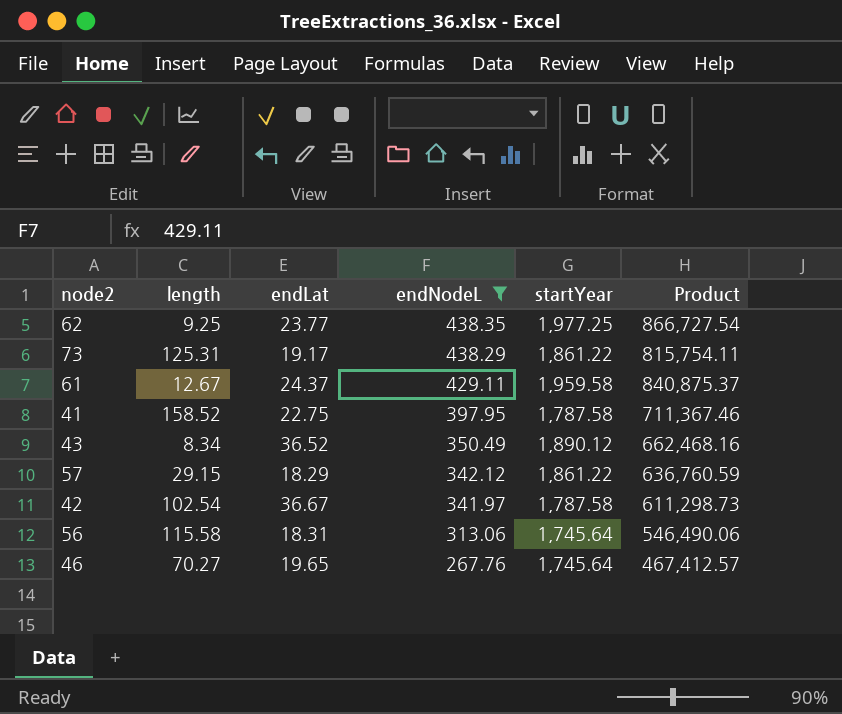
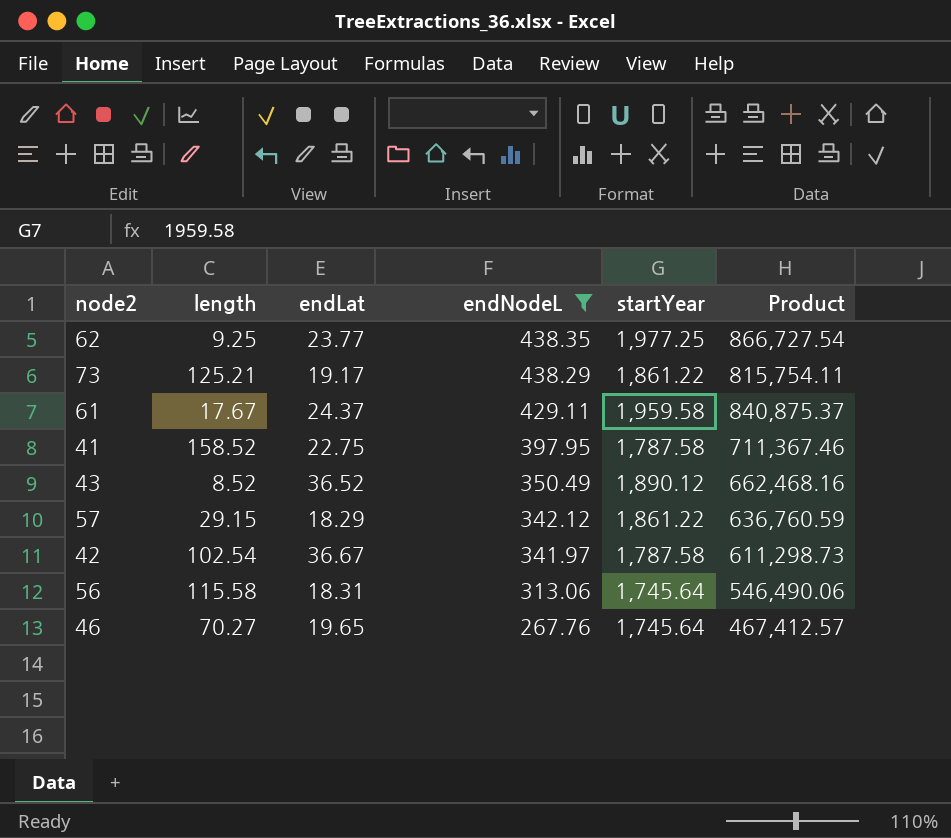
73 | length: 125.31 -> 125.21
61 | length: 12.67 -> 17.67
43 | length: 8.34 -> 8.52

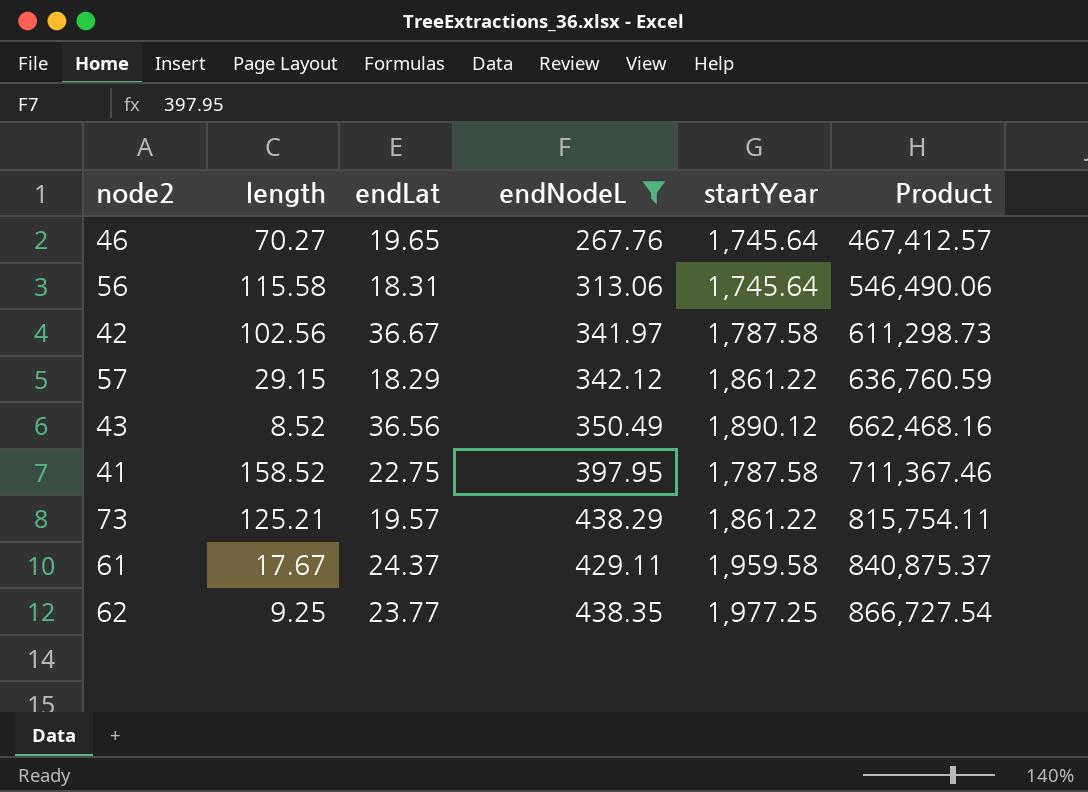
row order: endNodeL descending -> Product ascending
42 | length: 102.54 -> 102.56
43 | endLat: 36.52 -> 36.56
73 | endLat: 19.17 -> 19.57

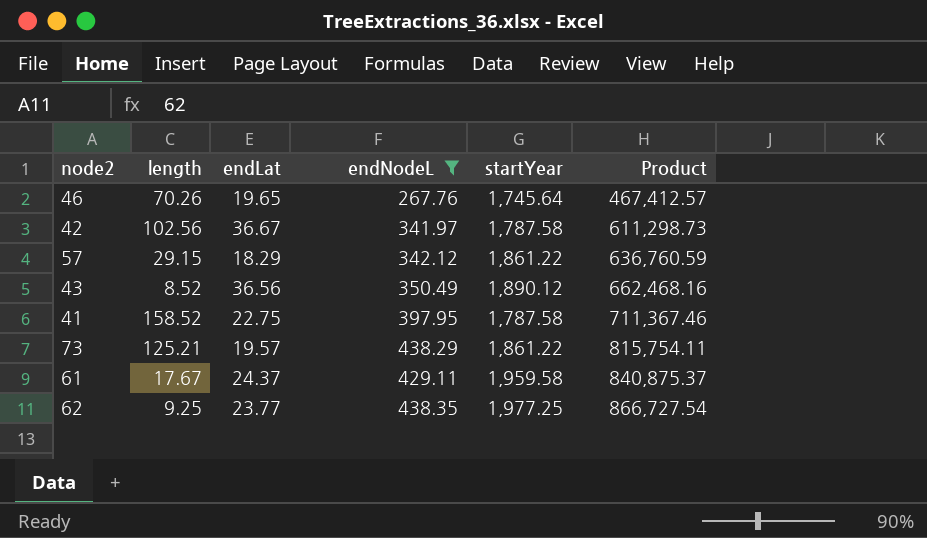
row 56: 115.58 | 18.31 | 313.06 | 1,745.64 | 546,490.06 -> none
46 | length: 70.27 -> 70.26

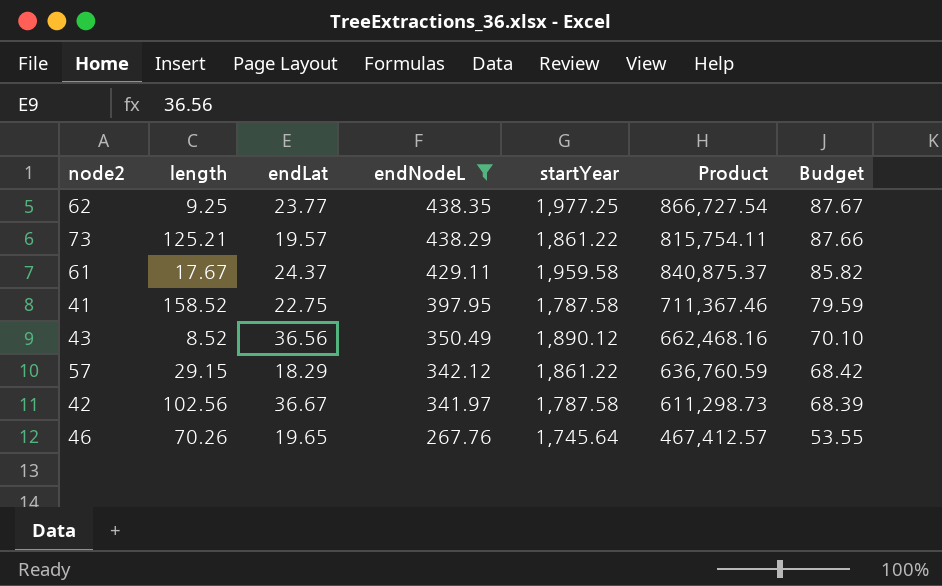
row order: Product ascending -> endNodeL descending
column Budget | formula: none -> [endNodeL] * 0.2

